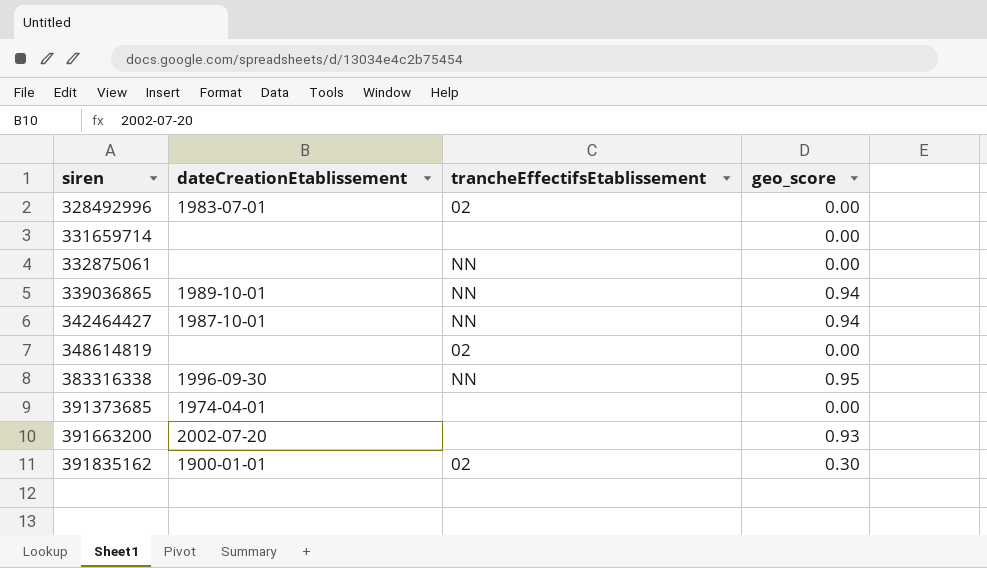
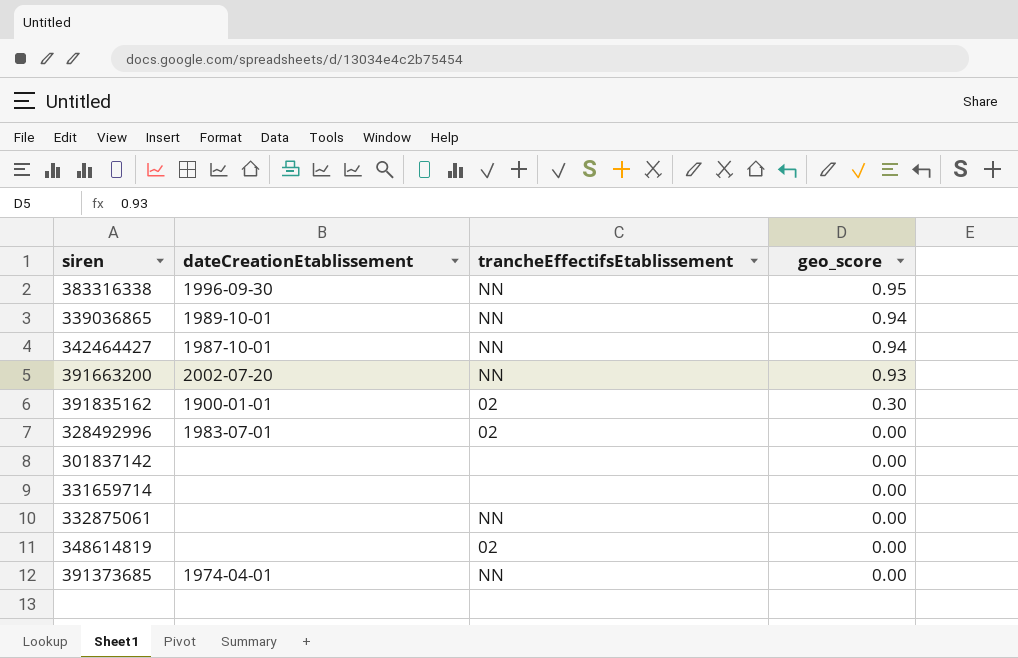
row order: siren ascending -> geo_score descending
391663200 | trancheEffectifsEtablissement: none -> NN
row 301837142: none -> none | none | 0.00
391373685 | trancheEffectifsEtablissement: none -> NN

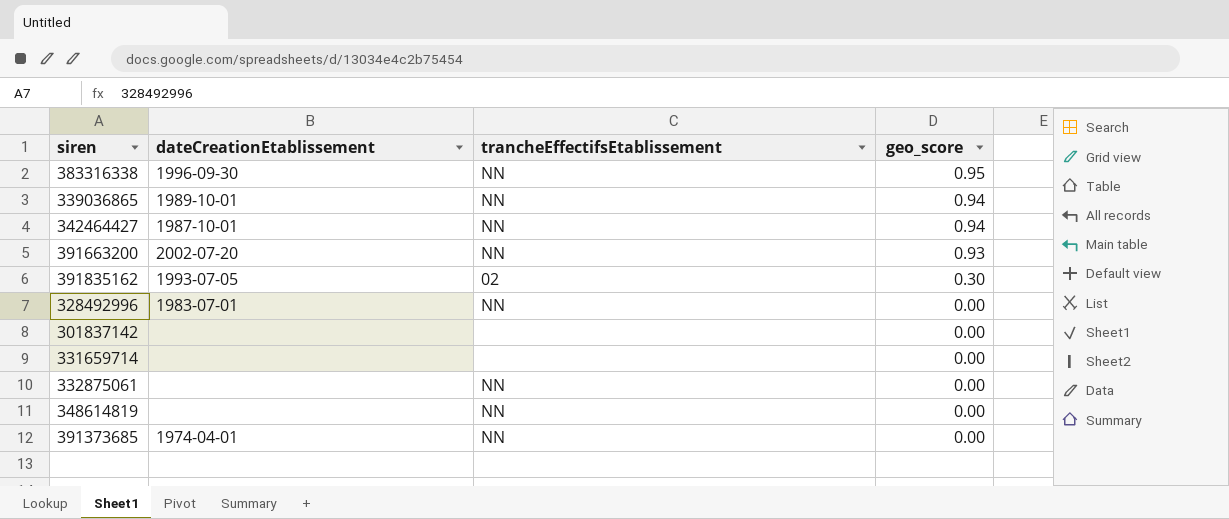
391835162 | dateCreationEtablissement: 1900-01-01 -> 1993-07-05
328492996 | trancheEffectifsEtablissement: 02 -> NN
348614819 | trancheEffectifsEtablissement: 02 -> NN

